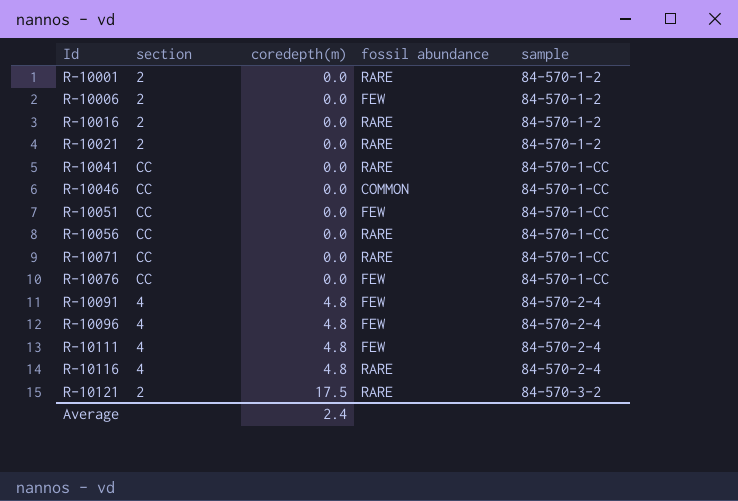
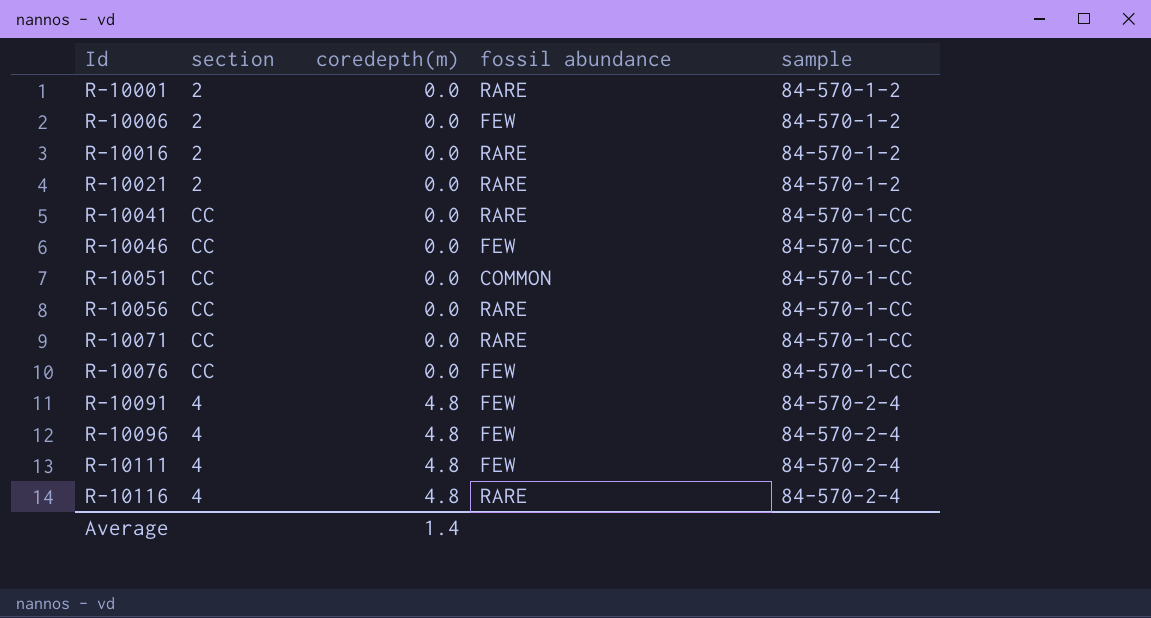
row R-10121: 2 | 17.5 | RARE | 84-570-3-2 -> none
R-10046 | fossil abundance: COMMON -> FEW
R-10051 | fossil abundance: FEW -> COMMON
Average | coredepth(m): 2.4 -> 1.4

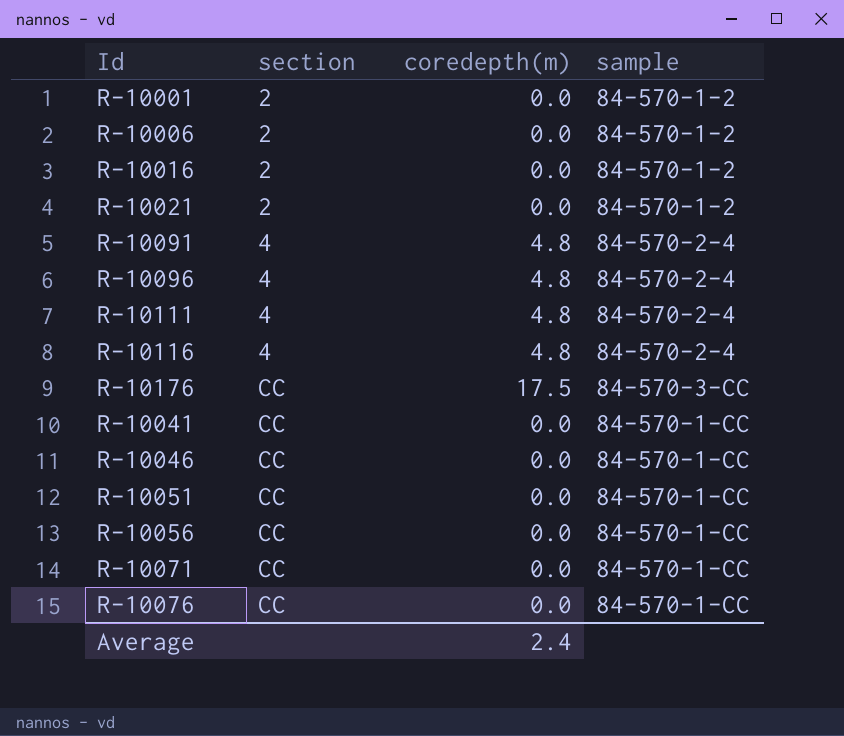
row order: Id ascending -> section ascending
column fossil abundance | position: 4 -> none
row R-10176: none -> CC | 17.5 | 84-570-3-CC
Average | coredepth(m): 1.4 -> 2.4

